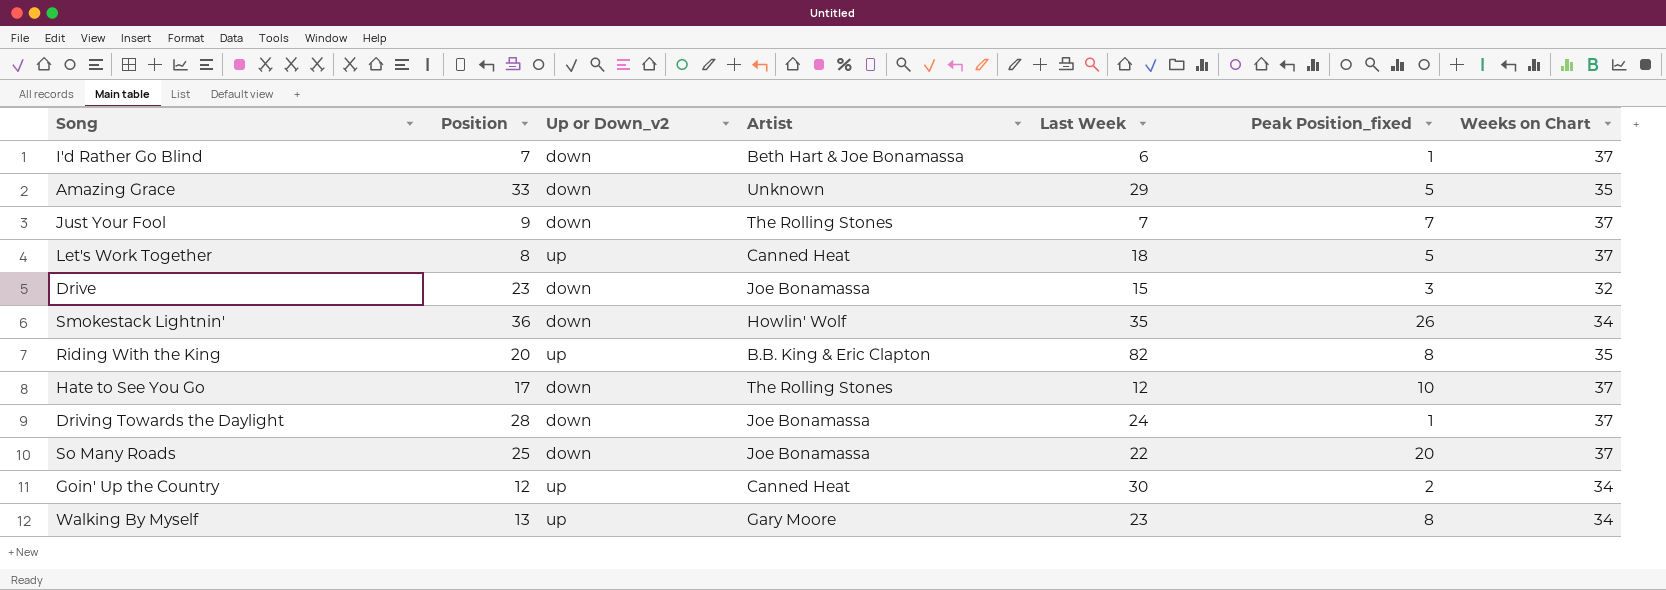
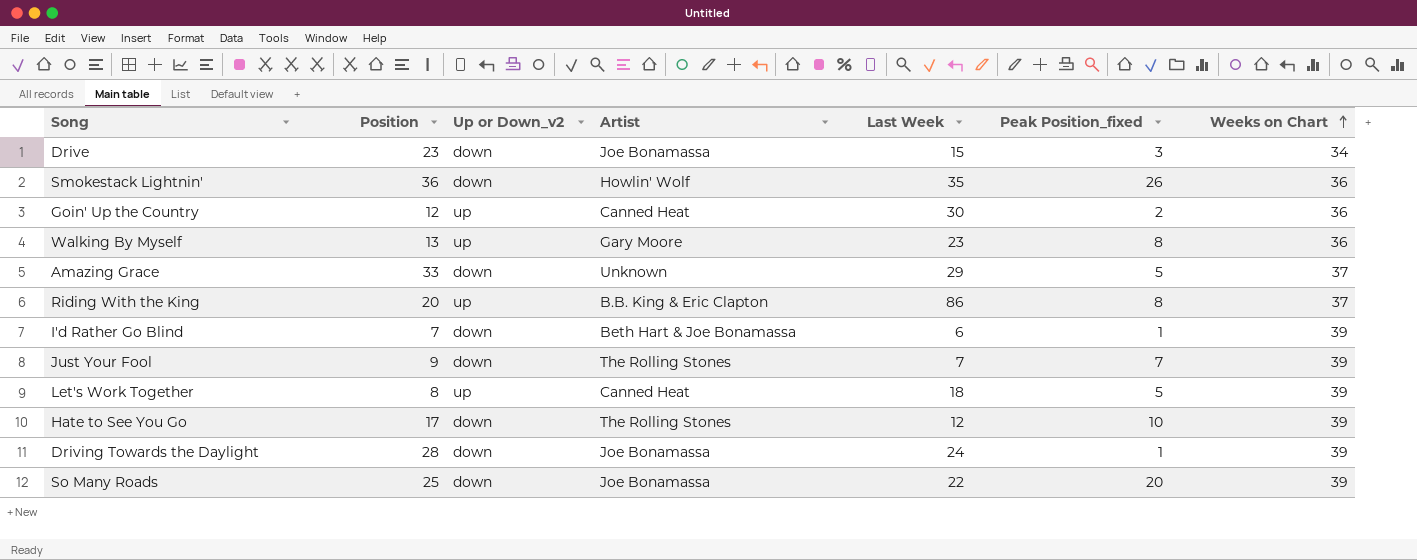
row order: none -> Weeks on Chart ascending
Drive | Weeks on Chart: 32 -> 34
Smokestack Lightnin' | Weeks on Chart: 34 -> 36
Goin' Up the Country | Weeks on Chart: 34 -> 36
Walking By Myself | Weeks on Chart: 34 -> 36
Amazing Grace | Weeks on Chart: 35 -> 37
Riding With the King | Last Week: 82 -> 86
Riding With the King | Weeks on Chart: 35 -> 37
I'd Rather Go Blind | Weeks on Chart: 37 -> 39
Just Your Fool | Weeks on Chart: 37 -> 39
Let's Work Together | Weeks on Chart: 37 -> 39
Hate to See You Go | Weeks on Chart: 37 -> 39
Driving Towards the Daylight | Weeks on Chart: 37 -> 39
So Many Roads | Weeks on Chart: 37 -> 39

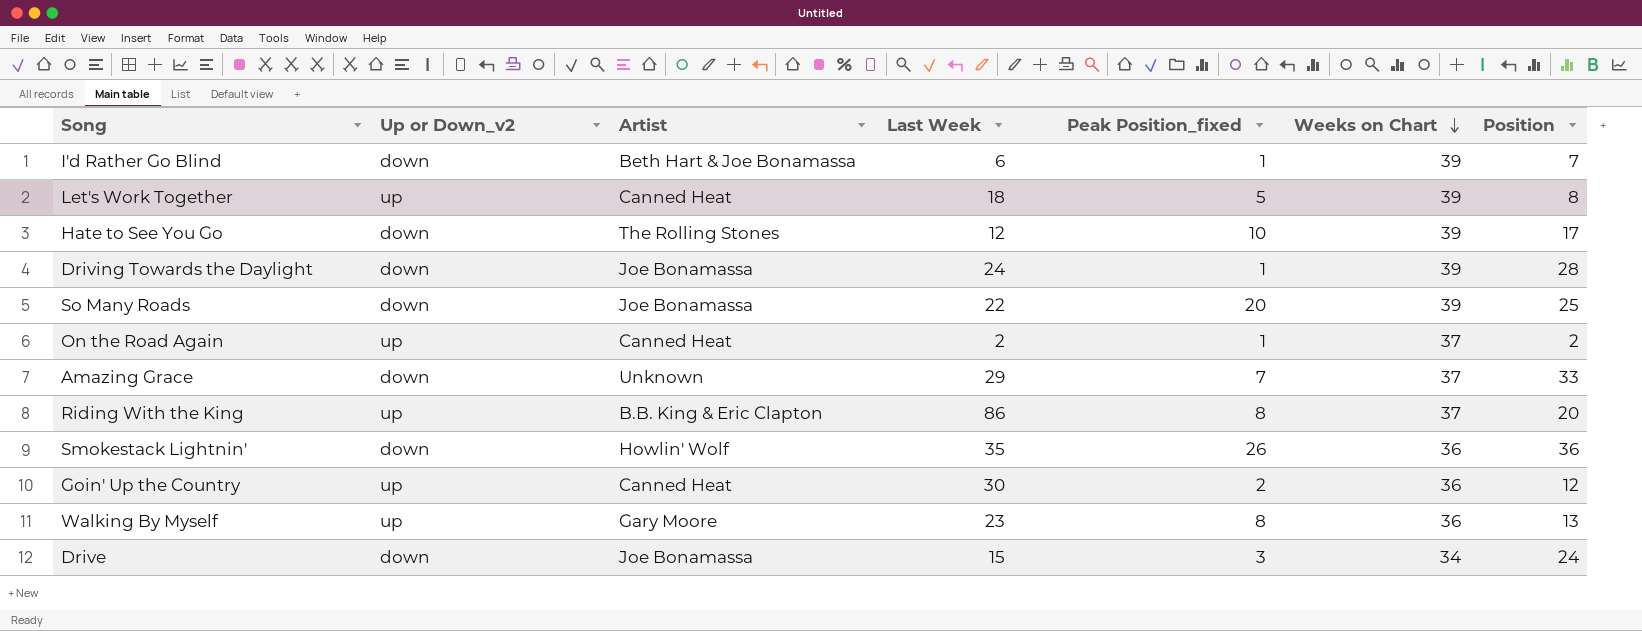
row order: Weeks on Chart ascending -> Weeks on Chart descending
column Position | position: 2 -> 7
row Just Your Fool: 9 | down | The Rolling Stones | 7 | 7 | 39 -> none
row On the Road Again: none -> up | Canned Heat | 2 | 1 | 37 | 2
Amazing Grace | Peak Position_fixed: 5 -> 7
Drive | Position: 23 -> 24

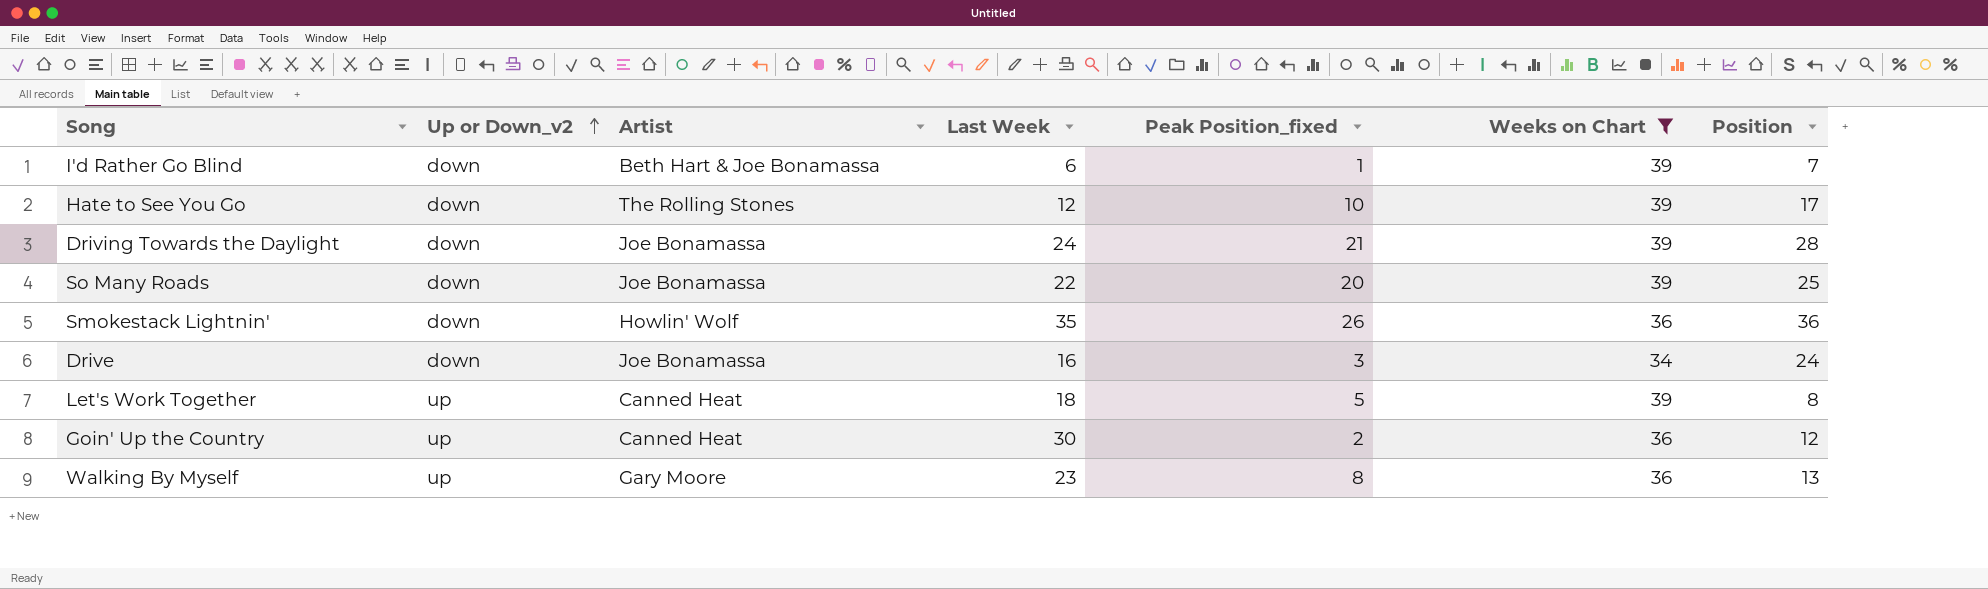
filter: none -> Weeks on Chart != 37
row order: Weeks on Chart descending -> Up or Down_v2 ascending
Driving Towards the Daylight | Peak Position_fixed: 1 -> 21
Drive | Last Week: 15 -> 16

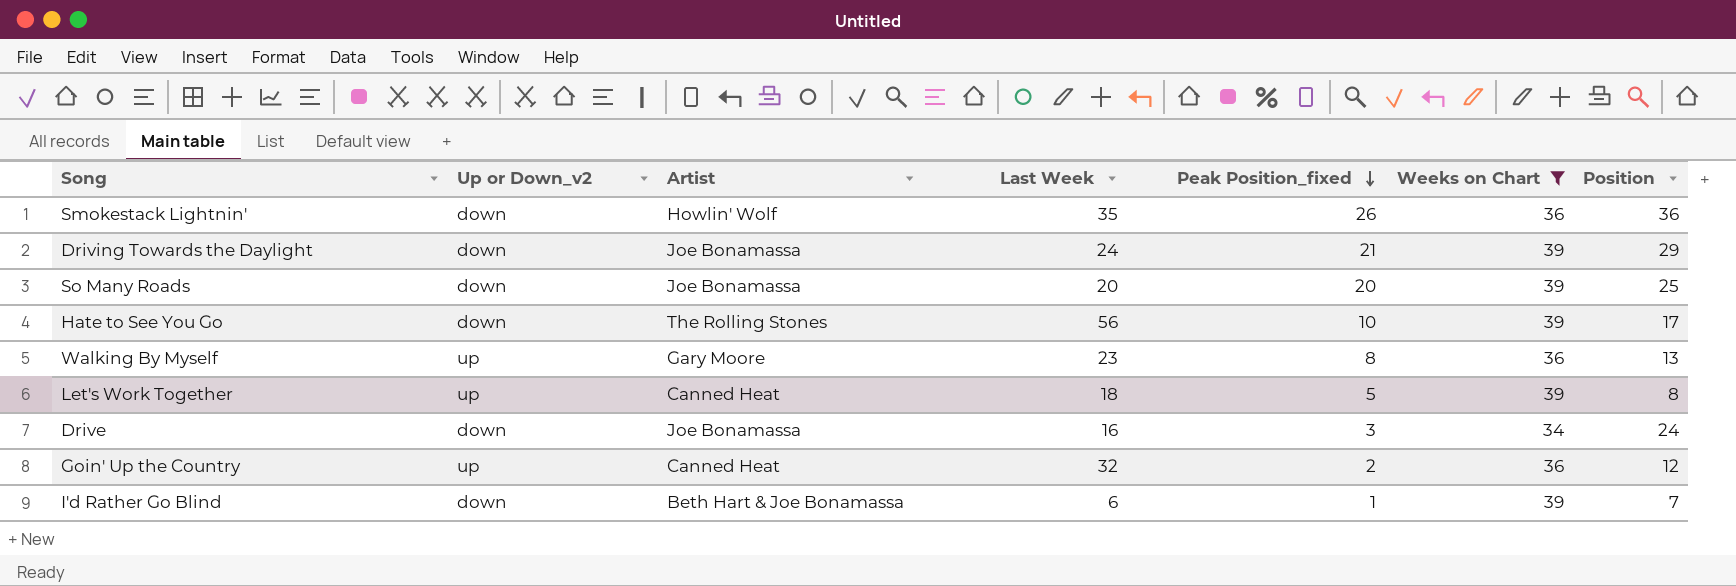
row order: Up or Down_v2 ascending -> Peak Position_fixed descending
Driving Towards the Daylight | Position: 28 -> 29
So Many Roads | Last Week: 22 -> 20
Hate to See You Go | Last Week: 12 -> 56
Goin' Up the Country | Last Week: 30 -> 32

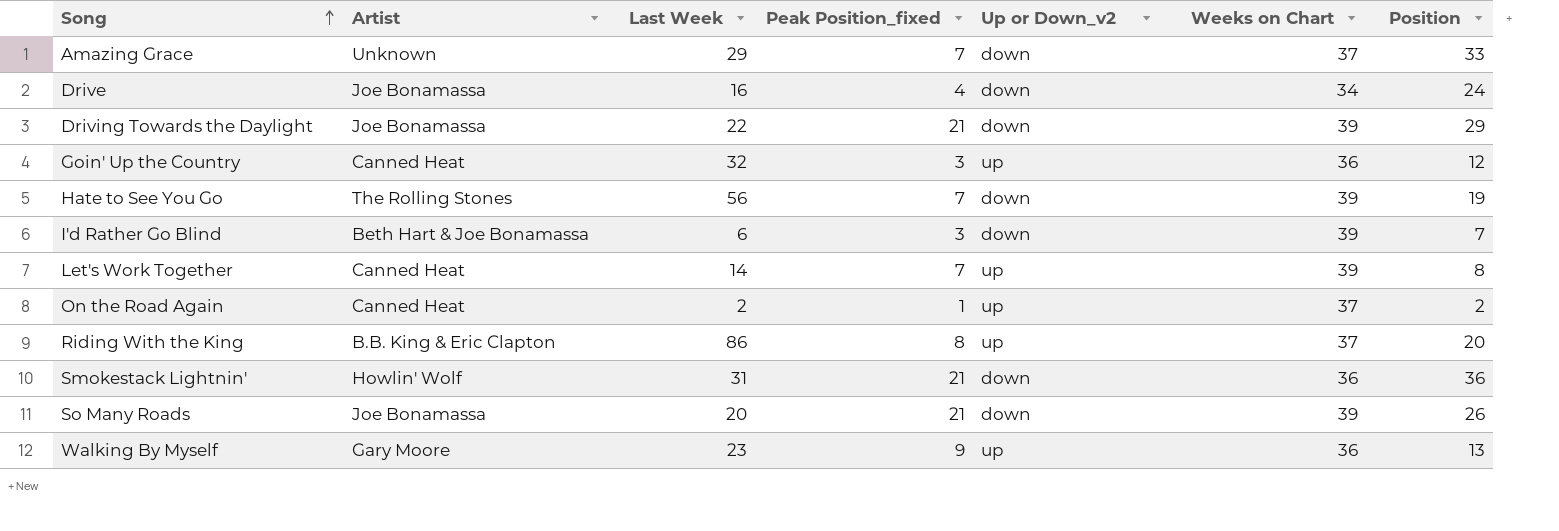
filter: Weeks on Chart != 37 -> none
row order: Peak Position_fixed descending -> Song ascending
column Up or Down_v2 | position: 2 -> 5
Drive | Peak Position_fixed: 3 -> 4
Driving Towards the Daylight | Last Week: 24 -> 22
Goin' Up the Country | Peak Position_fixed: 2 -> 3
Hate to See You Go | Peak Position_fixed: 10 -> 7
Hate to See You Go | Position: 17 -> 19
I'd Rather Go Blind | Peak Position_fixed: 1 -> 3
Let's Work Together | Last Week: 18 -> 14
Let's Work Together | Peak Position_fixed: 5 -> 7
Smokestack Lightnin' | Last Week: 35 -> 31
Smokestack Lightnin' | Peak Position_fixed: 26 -> 21
So Many Roads | Peak Position_fixed: 20 -> 21
So Many Roads | Position: 25 -> 26
Walking By Myself | Peak Position_fixed: 8 -> 9

